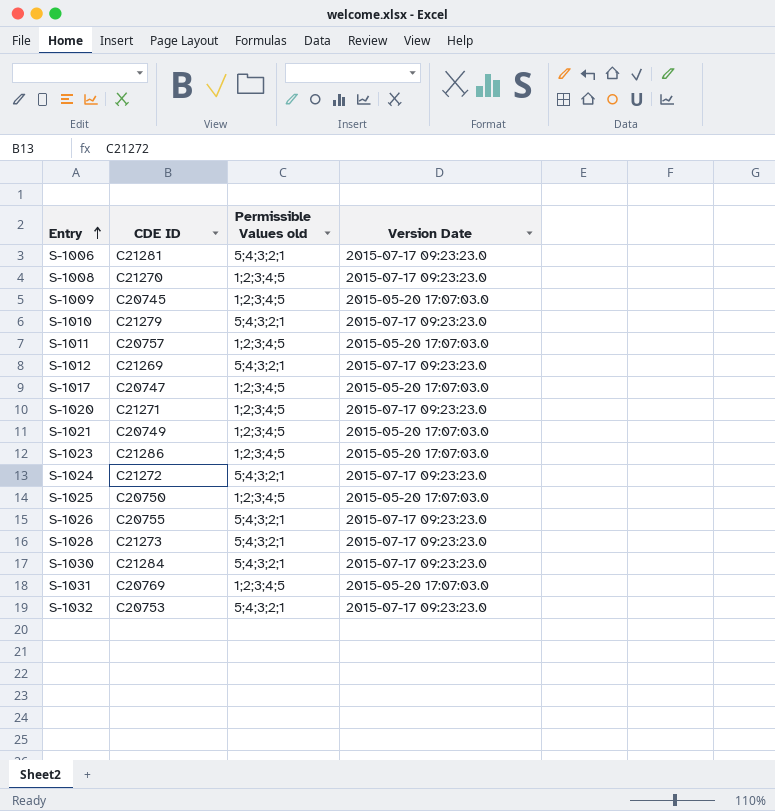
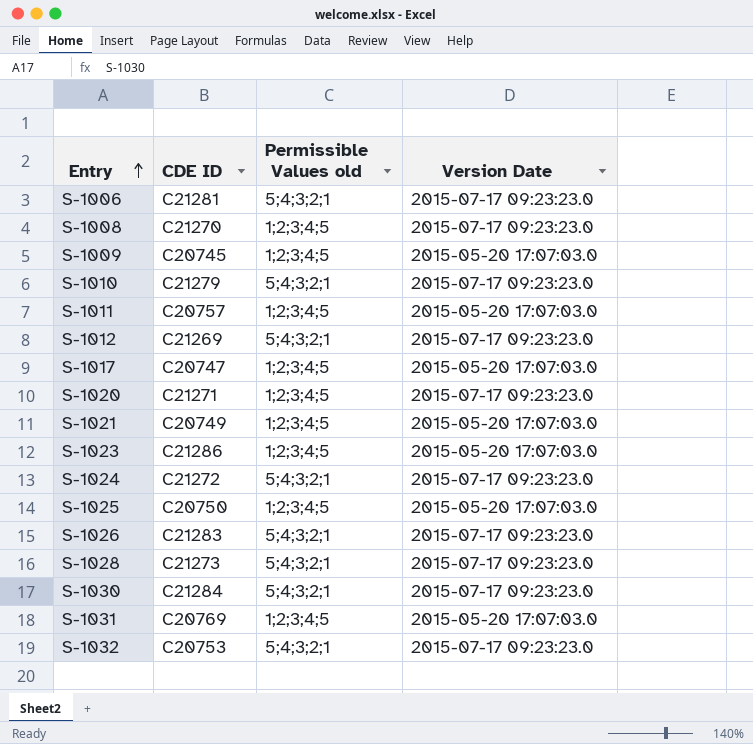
S-1026 | CDE ID: C20755 -> C21283

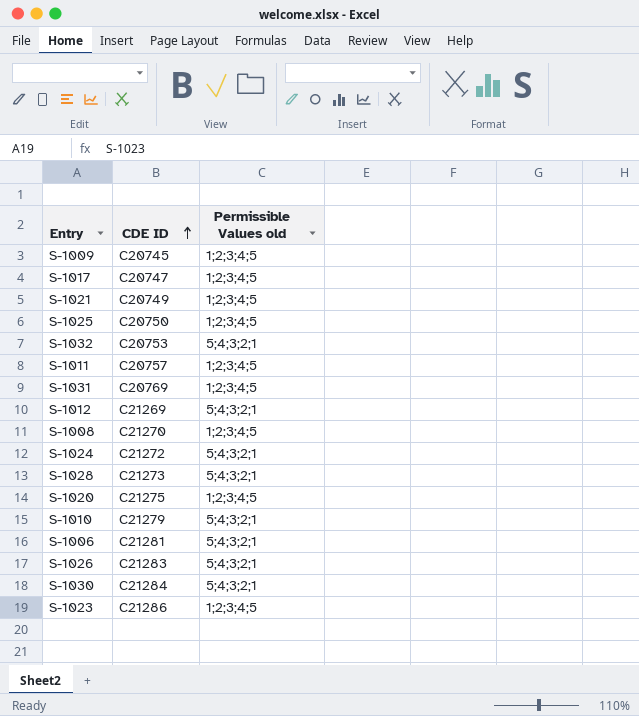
row order: Entry ascending -> CDE ID ascending
column Version Date | position: 4 -> none
S-1020 | CDE ID: C21271 -> C21275

